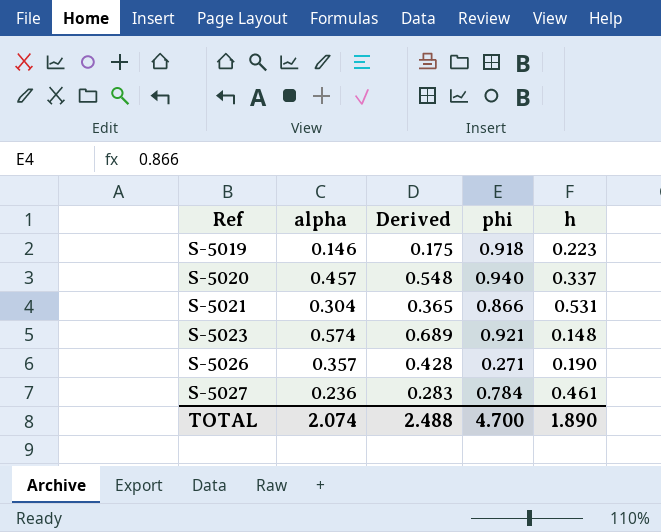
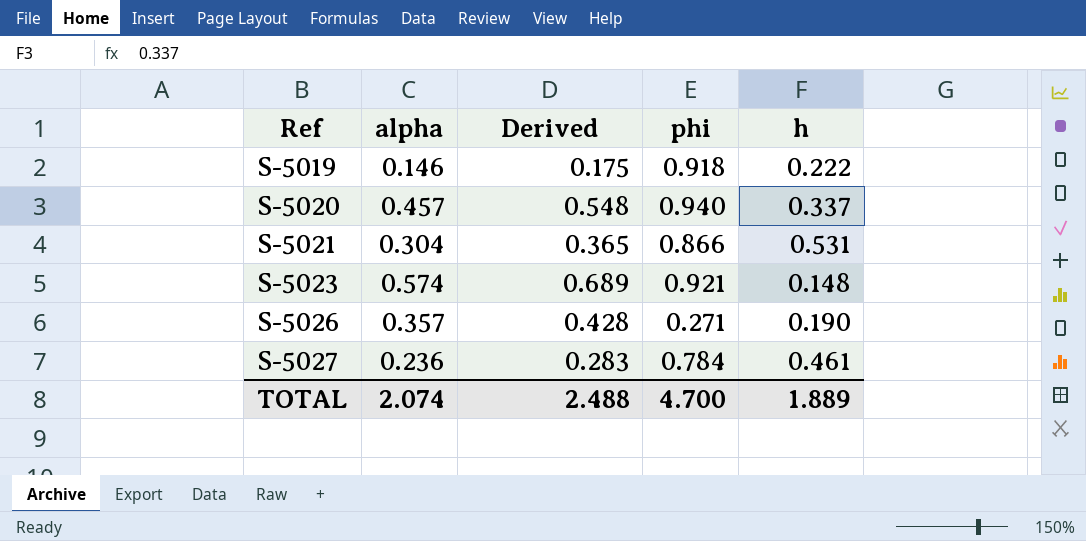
S-5019 | h: 0.223 -> 0.222
TOTAL | h: 1.890 -> 1.889

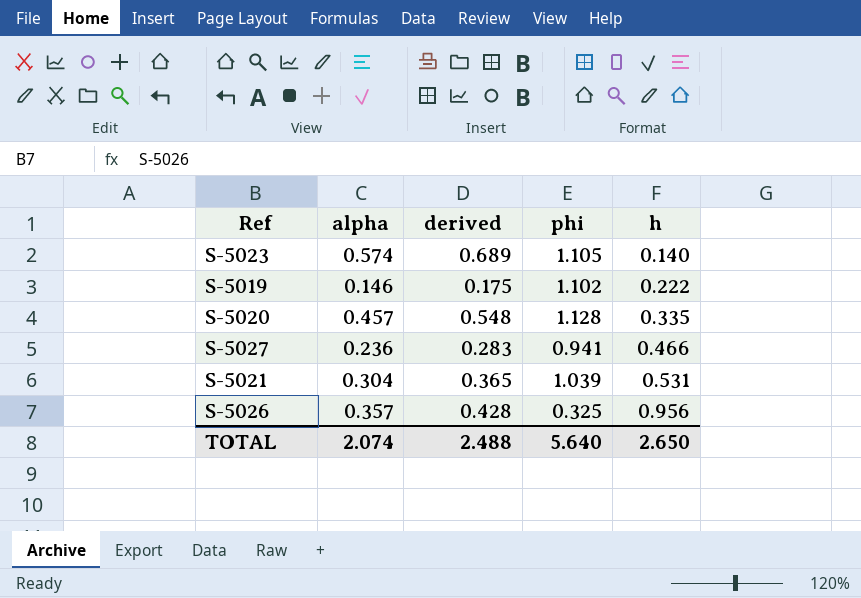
row order: Ref ascending -> h ascending
column name: Derived -> derived
S-5023 | phi: 0.921 -> 1.105
S-5023 | h: 0.148 -> 0.140
S-5019 | phi: 0.918 -> 1.102
S-5020 | phi: 0.940 -> 1.128
S-5020 | h: 0.337 -> 0.335
S-5027 | phi: 0.784 -> 0.941
S-5027 | h: 0.461 -> 0.466
S-5021 | phi: 0.866 -> 1.039
S-5026 | phi: 0.271 -> 0.325
S-5026 | h: 0.190 -> 0.956
TOTAL | phi: 4.700 -> 5.640
TOTAL | h: 1.889 -> 2.650

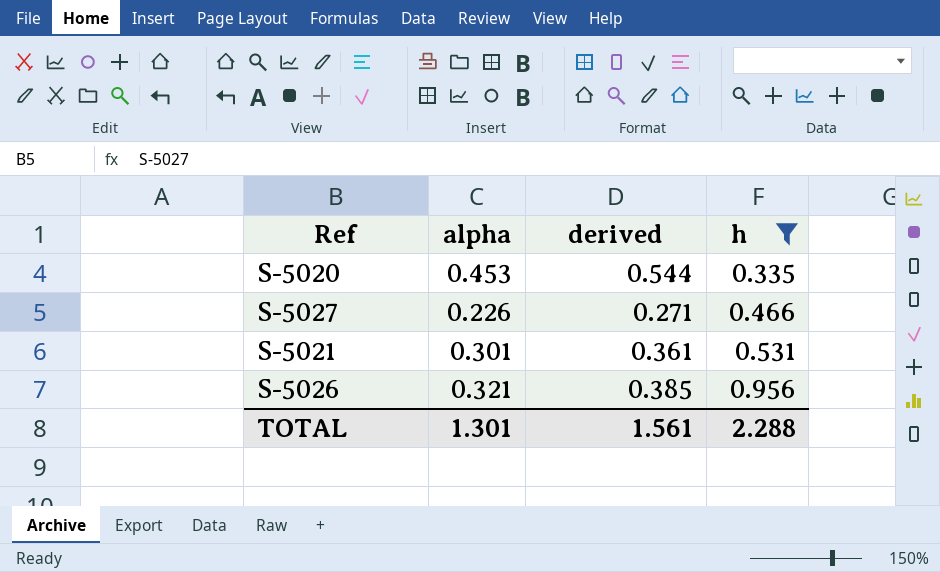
filter: none -> h >= 0.335
column phi | position: 4 -> none
S-5020 | alpha: 0.457 -> 0.453
S-5020 | derived: 0.548 -> 0.544
S-5027 | alpha: 0.236 -> 0.226
S-5027 | derived: 0.283 -> 0.271
S-5021 | alpha: 0.304 -> 0.301
S-5021 | derived: 0.365 -> 0.361
S-5026 | alpha: 0.357 -> 0.321
S-5026 | derived: 0.428 -> 0.385
TOTAL | alpha: 2.074 -> 1.301
TOTAL | derived: 2.488 -> 1.561
TOTAL | h: 2.650 -> 2.288

